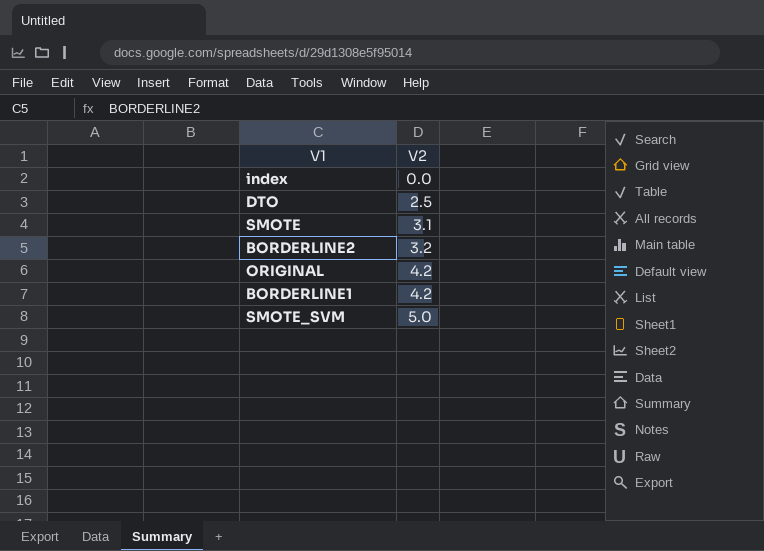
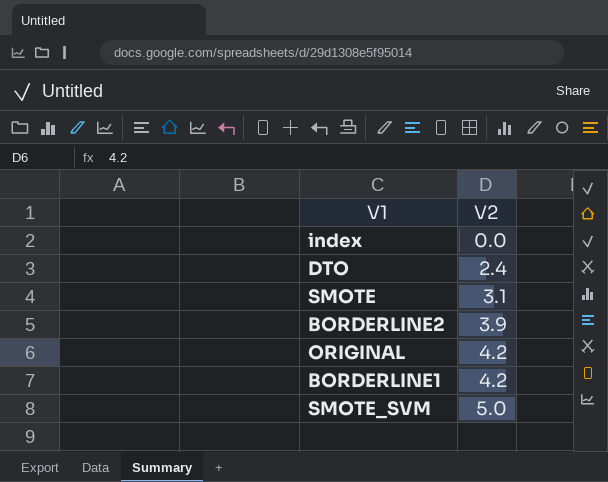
DTO | V2: 2.5 -> 2.4
BORDERLINE2 | V2: 3.2 -> 3.9

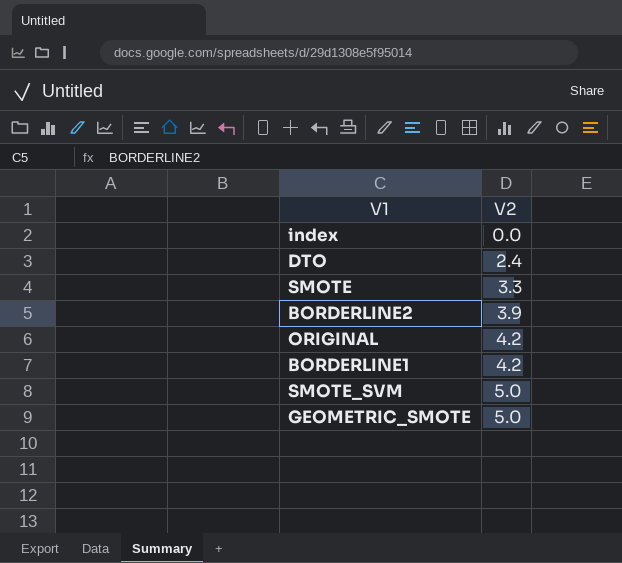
SMOTE | V2: 3.1 -> 3.3
row GEOMETRIC_SMOTE: none -> 5.0

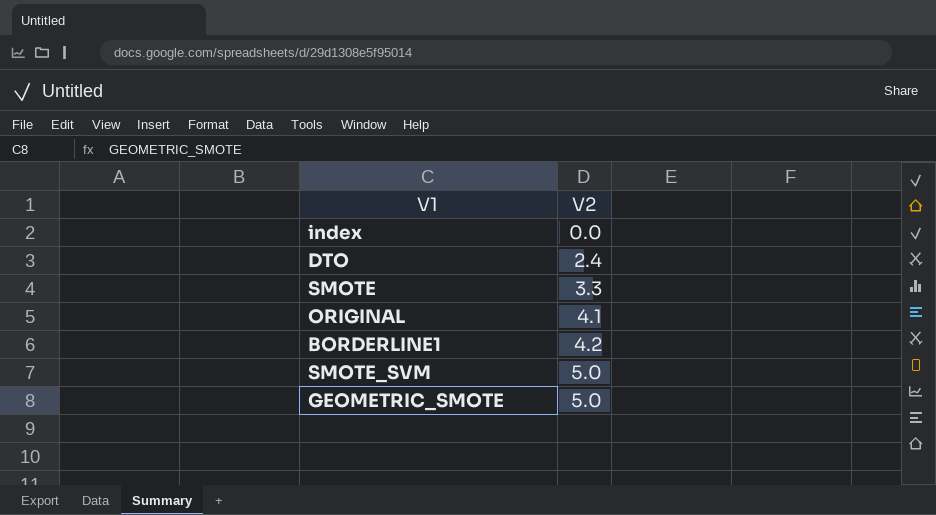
row BORDERLINE2: 3.9 -> none
ORIGINAL | V2: 4.2 -> 4.1

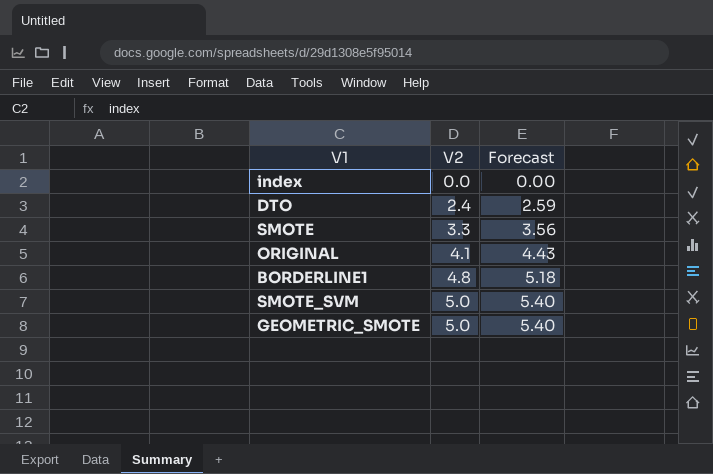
column Forecast | formula: none -> [V2] * 1.08
BORDERLINE1 | V2: 4.2 -> 4.8

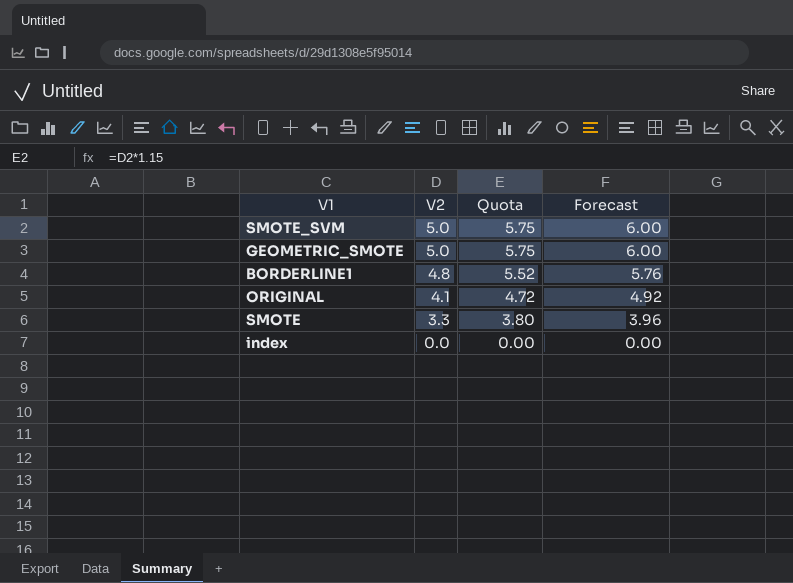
row order: V2 ascending -> V2 descending
column Quota | formula: none -> [V2] * 1.15
column Forecast | formula: [V2] * 1.08 -> [V2] * 1.2
row DTO: 2.4 | 2.59 -> none

